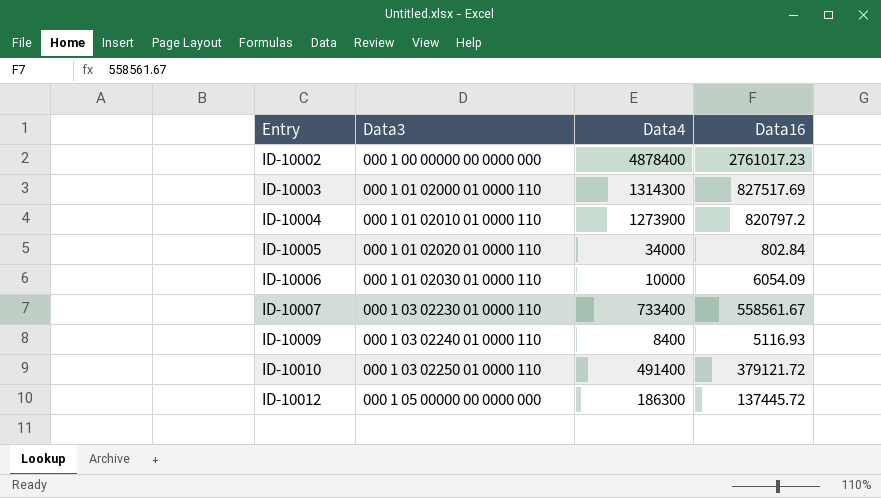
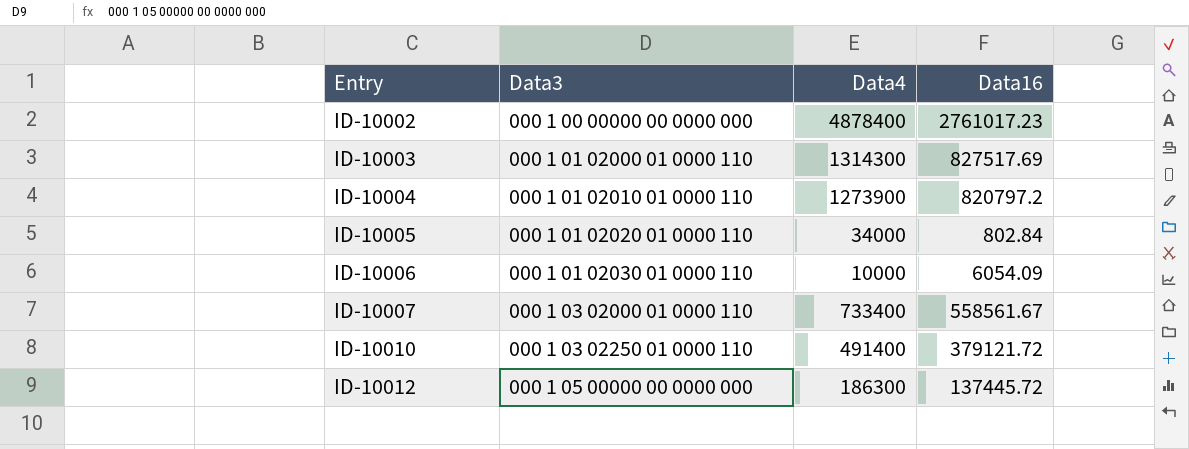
row ID-10009: 000 1 03 02240 01 0000 110 | 8400 | 5116.93 -> none
ID-10007 | Data3: 000 1 03 02230 01 0000 110 -> 000 1 03 02000 01 0000 110

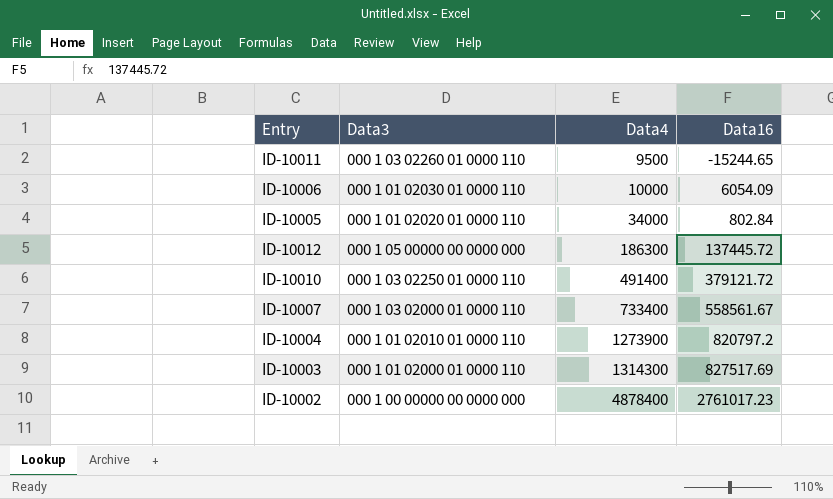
row order: Entry ascending -> Data4 ascending
row ID-10011: none -> 000 1 03 02260 01 0000 110 | 9500 | -15244.65

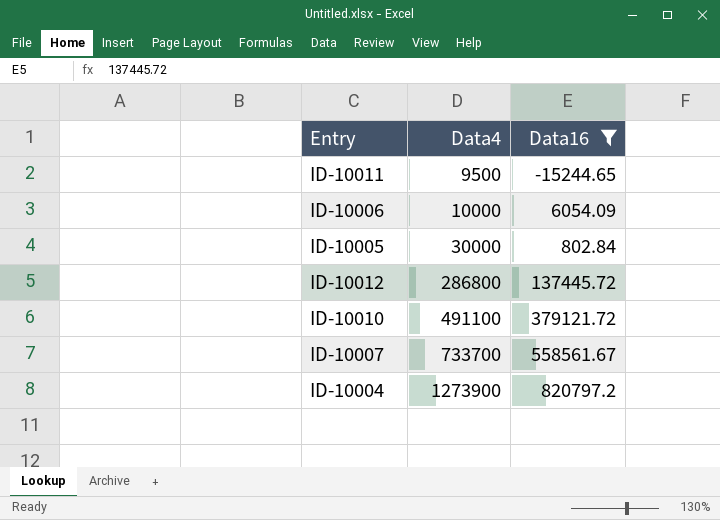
filter: none -> Data16 <= 820797.2
column Data3 | position: 2 -> none
ID-10005 | Data4: 34000 -> 30000
ID-10012 | Data4: 186300 -> 286800
ID-10010 | Data4: 491400 -> 491100
ID-10007 | Data4: 733400 -> 733700

